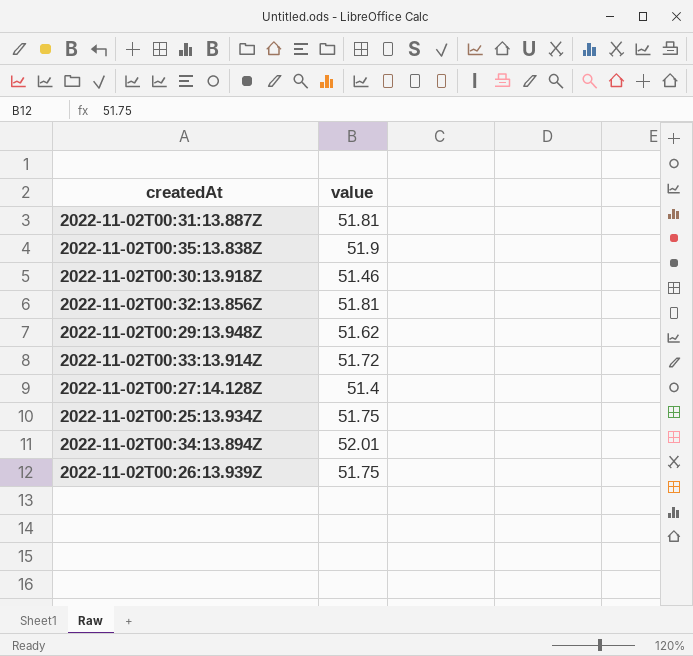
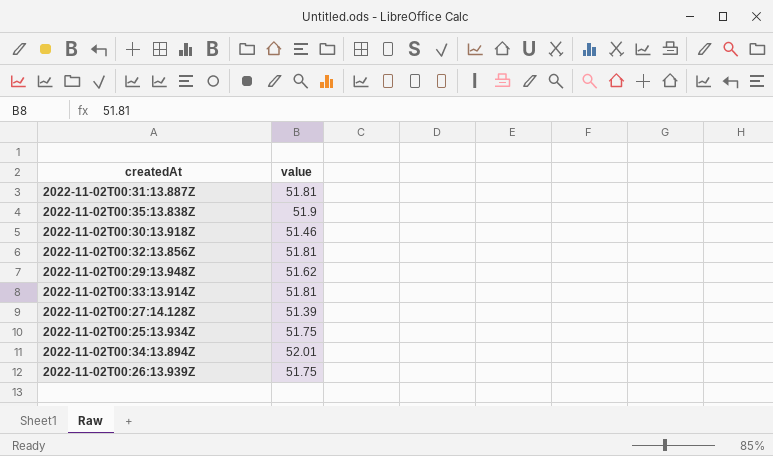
2022-11-02T00:33:13.914Z | value: 51.72 -> 51.81
2022-11-02T00:27:14.128Z | value: 51.4 -> 51.39

